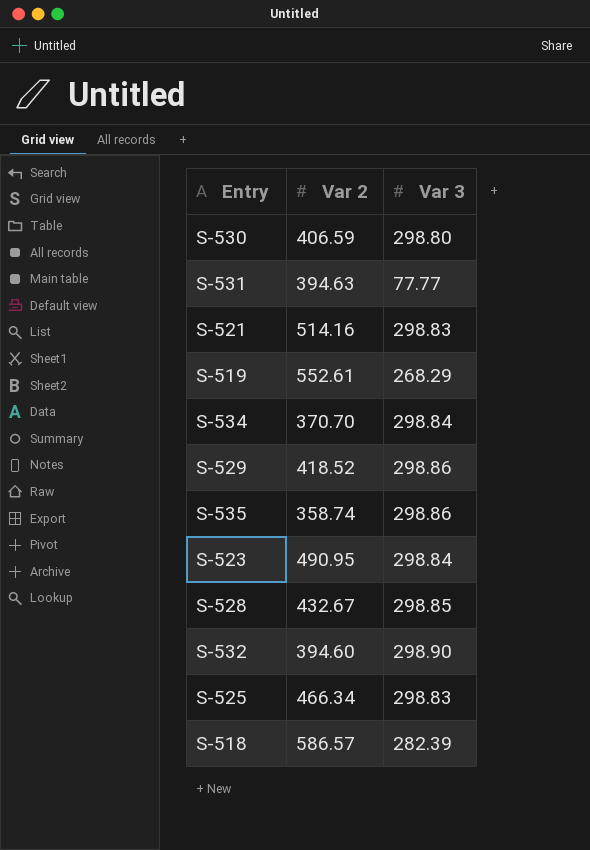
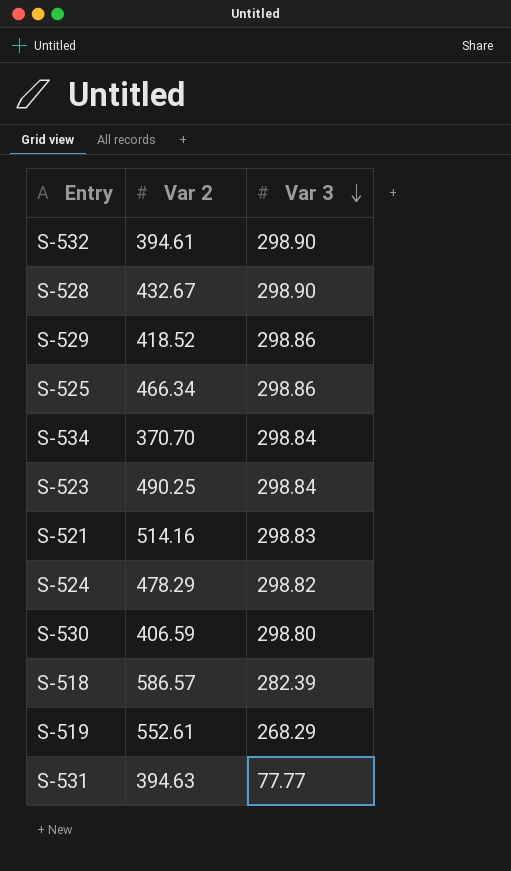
row order: none -> Var 3 descending
row S-535: 358.74 | 298.86 -> none
S-532 | Var 2: 394.60 -> 394.61
S-528 | Var 3: 298.85 -> 298.90
S-525 | Var 3: 298.83 -> 298.86
S-523 | Var 2: 490.95 -> 490.25
row S-524: none -> 478.29 | 298.82

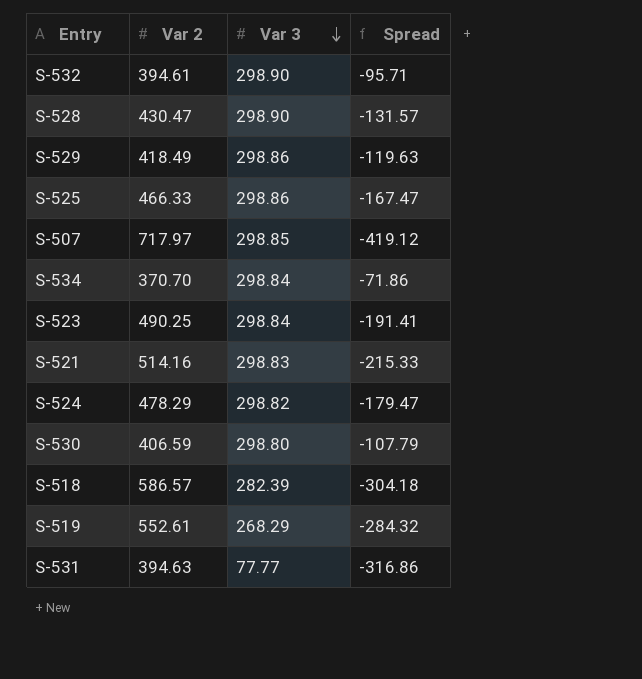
column Spread | formula: none -> [Var 3] - [Var 2]
S-528 | Var 2: 432.67 -> 430.47
S-529 | Var 2: 418.52 -> 418.49
S-525 | Var 2: 466.34 -> 466.33
row S-507: none -> 717.97 | 298.85 | -419.12

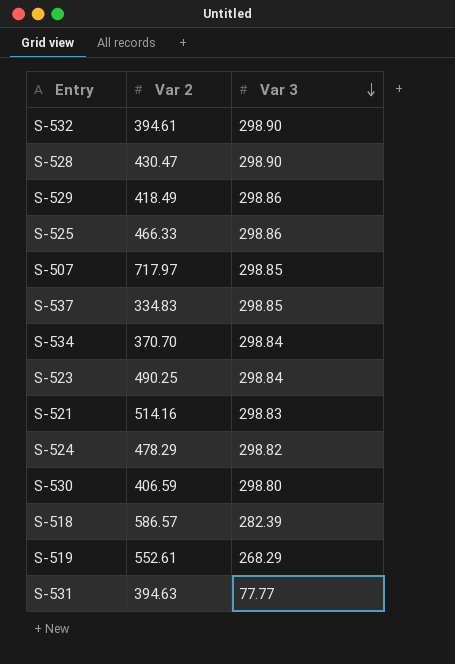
column Spread | formula: [Var 3] - [Var 2] -> none
row S-537: none -> 334.83 | 298.85

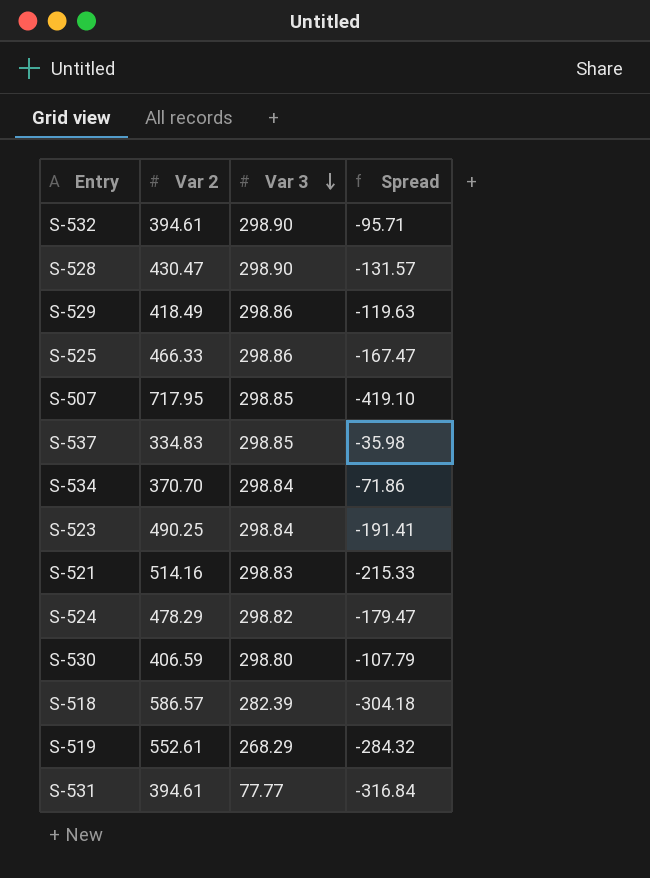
column Spread | formula: none -> [Var 3] - [Var 2]
S-507 | Var 2: 717.97 -> 717.95
S-531 | Var 2: 394.63 -> 394.61

